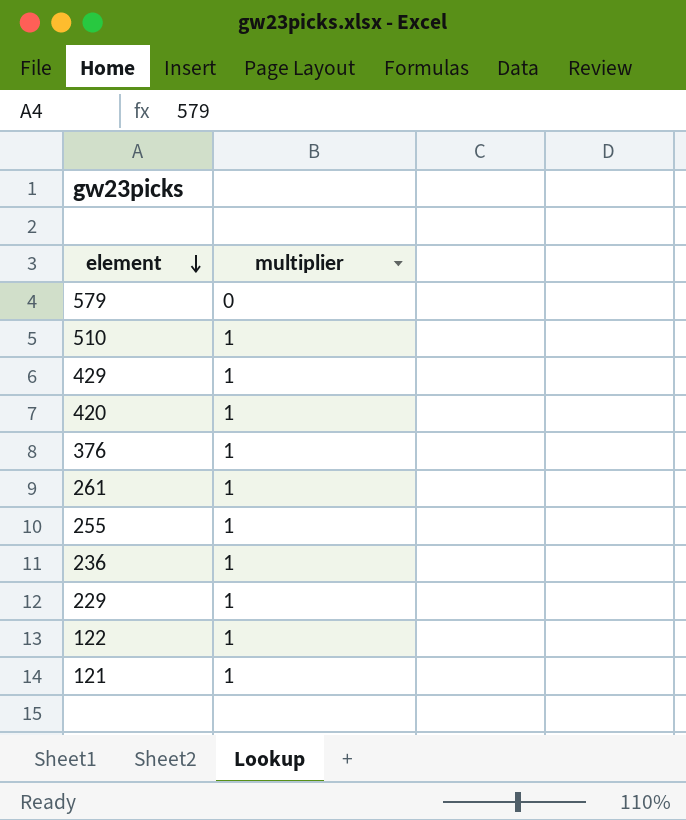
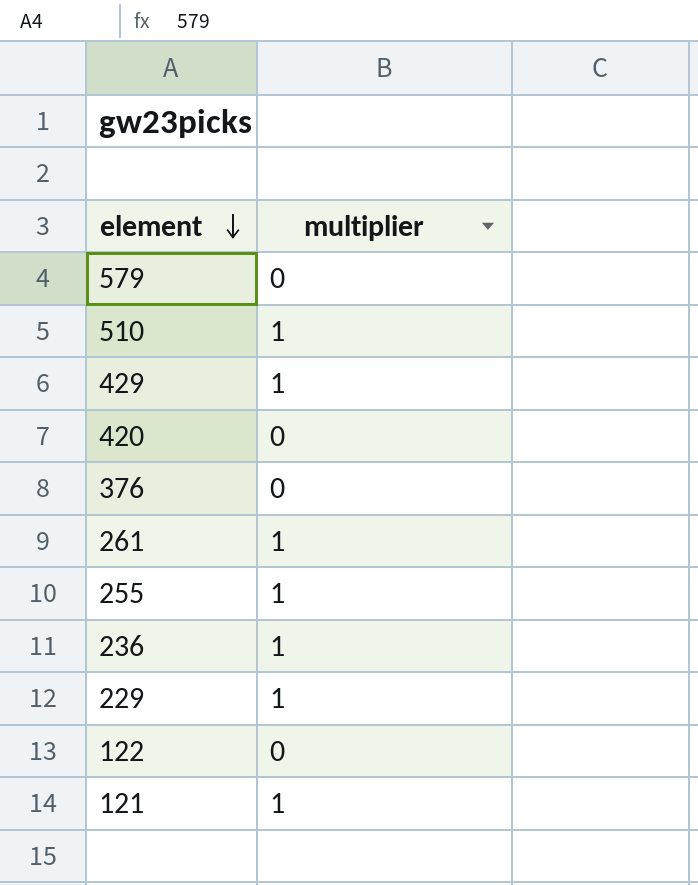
420 | multiplier: 1 -> 0
376 | multiplier: 1 -> 0
122 | multiplier: 1 -> 0

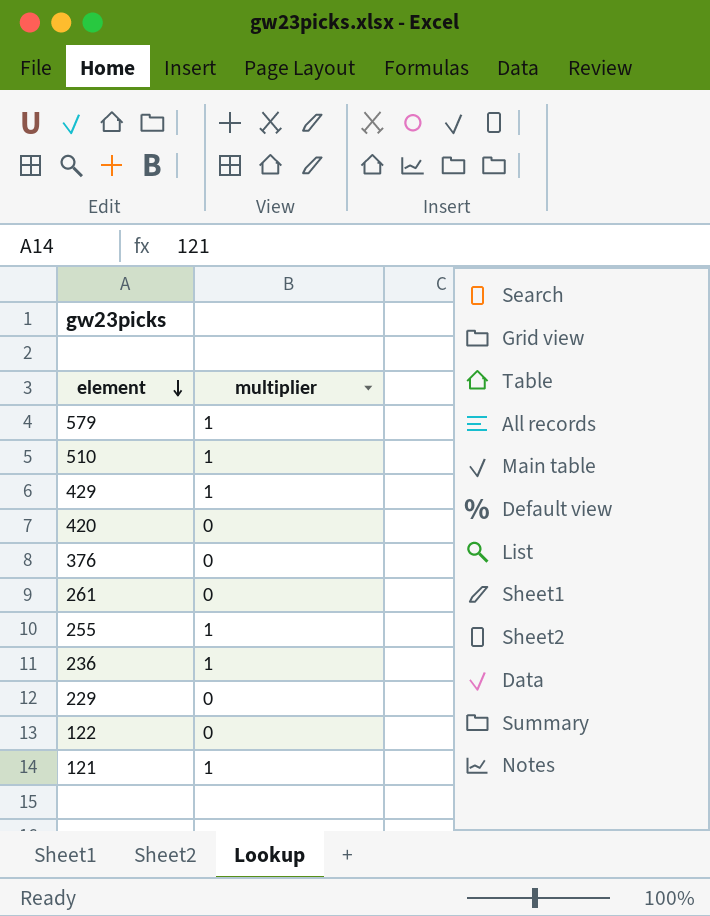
579 | multiplier: 0 -> 1
261 | multiplier: 1 -> 0
229 | multiplier: 1 -> 0

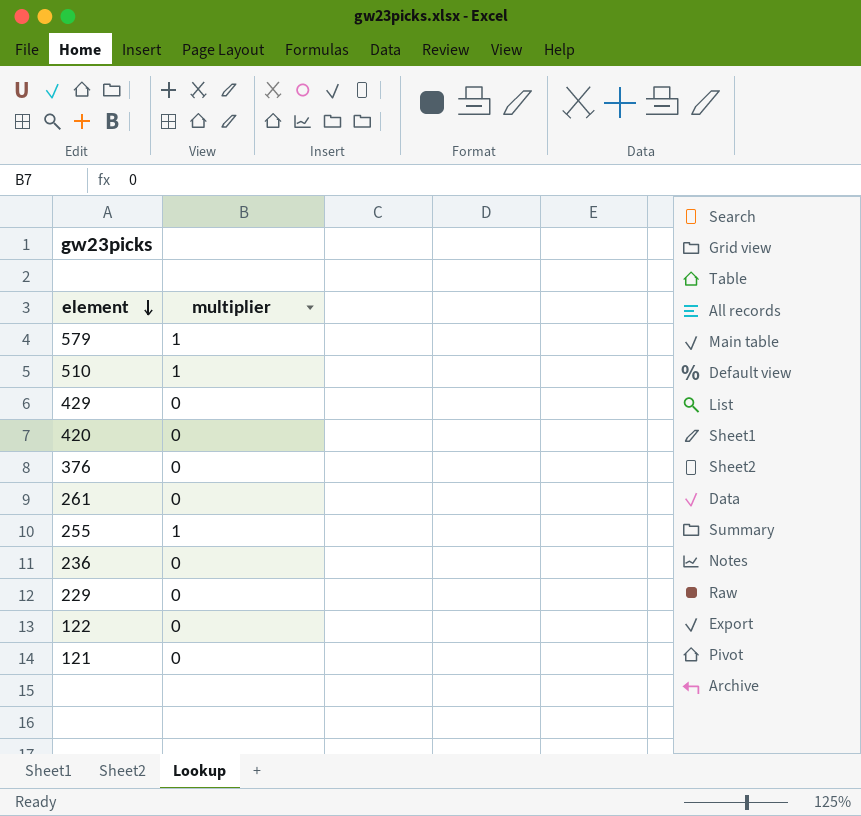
429 | multiplier: 1 -> 0
236 | multiplier: 1 -> 0
121 | multiplier: 1 -> 0

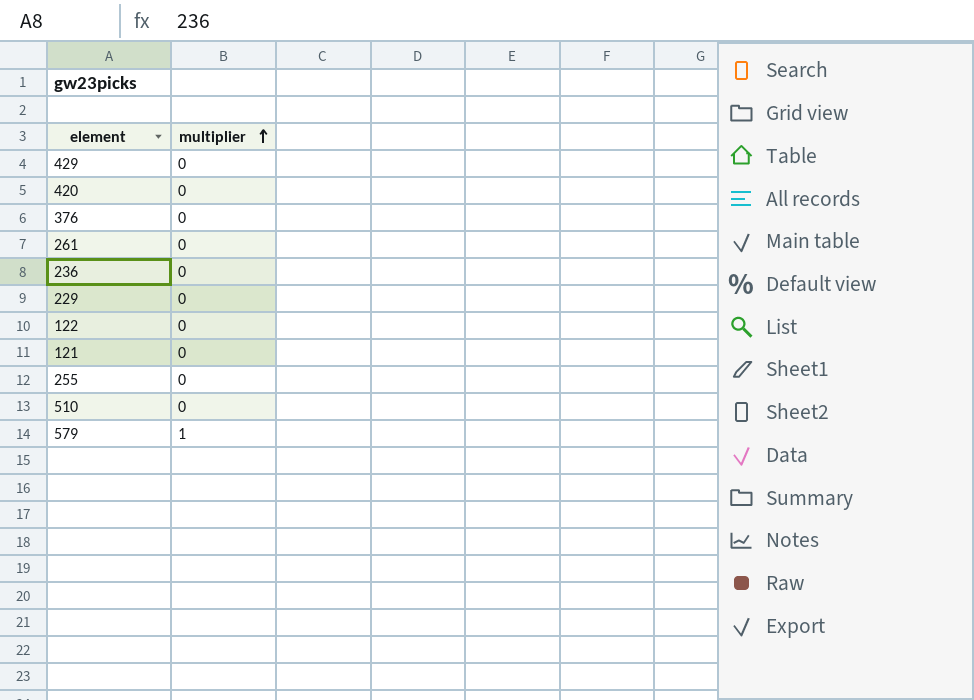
row order: element descending -> multiplier ascending
255 | multiplier: 1 -> 0
510 | multiplier: 1 -> 0

